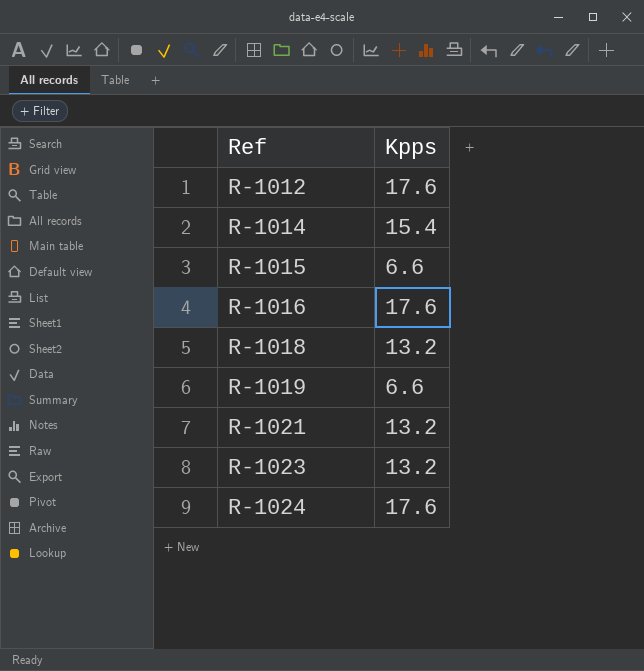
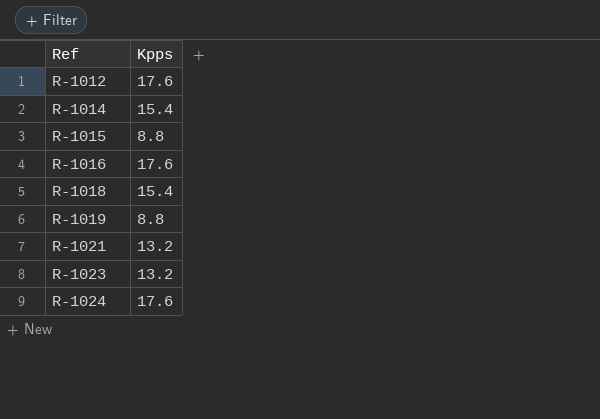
R-1015 | Kpps: 6.6 -> 8.8
R-1018 | Kpps: 13.2 -> 15.4
R-1019 | Kpps: 6.6 -> 8.8

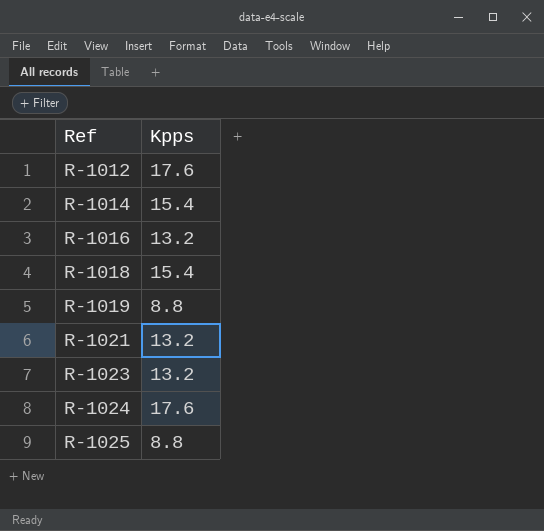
row R-1015: 8.8 -> none
R-1016 | Kpps: 17.6 -> 13.2
row R-1025: none -> 8.8

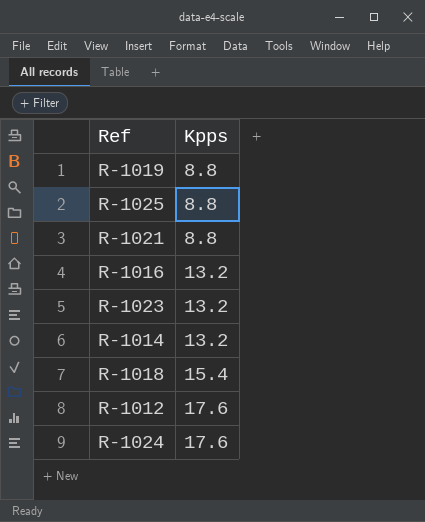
row order: Ref ascending -> Kpps ascending
R-1021 | Kpps: 13.2 -> 8.8
R-1014 | Kpps: 15.4 -> 13.2

